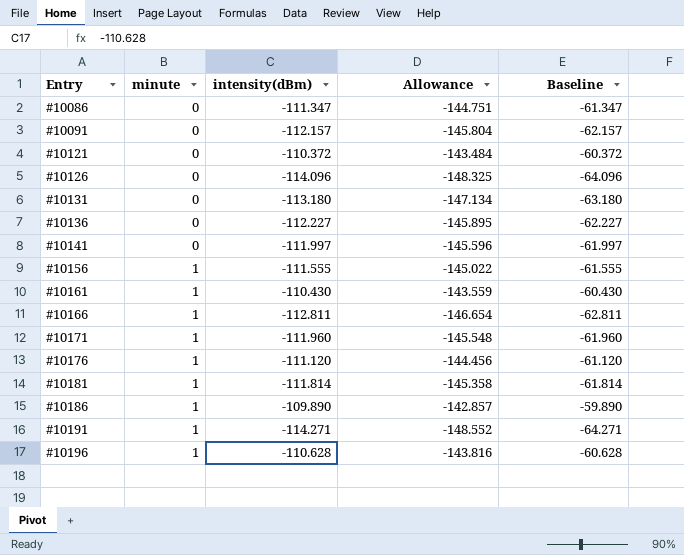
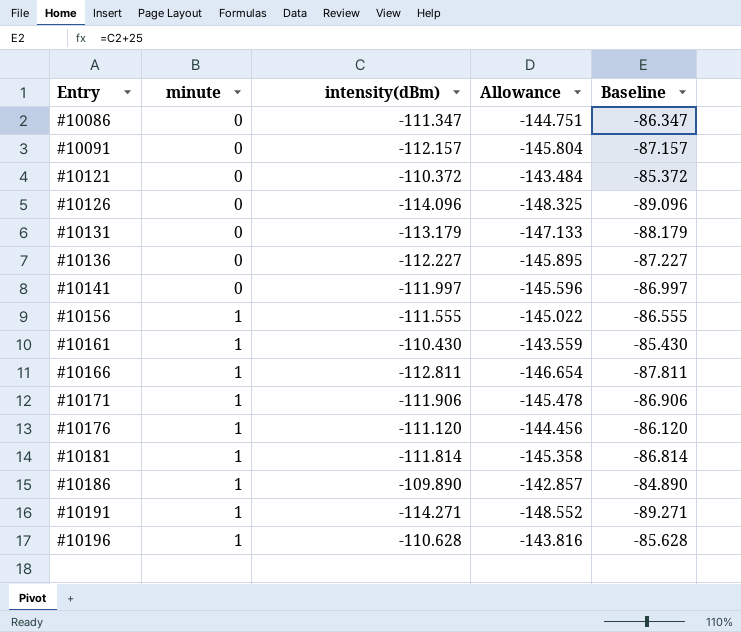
column Baseline | formula: [intensity(dBm)] + 50 -> [intensity(dBm)] + 25
#10131 | intensity(dBm): -113.180 -> -113.179
#10131 | Allowance: -147.134 -> -147.133
#10171 | intensity(dBm): -111.960 -> -111.906
#10171 | Allowance: -145.548 -> -145.478

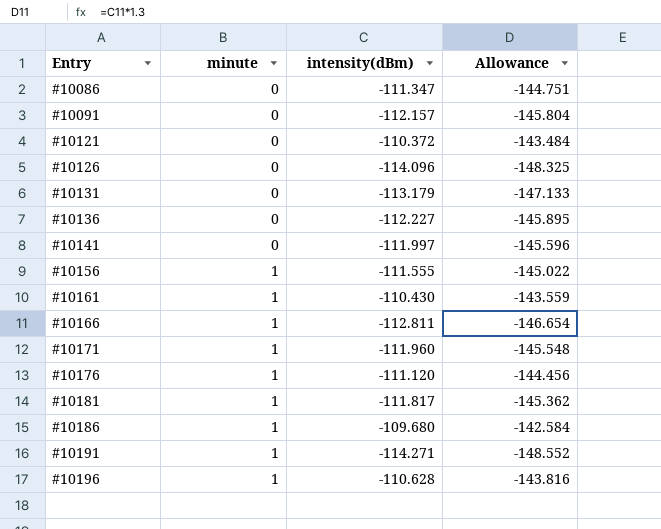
column Baseline | formula: [intensity(dBm)] + 25 -> none
#10171 | intensity(dBm): -111.906 -> -111.960
#10171 | Allowance: -145.478 -> -145.548
#10181 | intensity(dBm): -111.814 -> -111.817
#10181 | Allowance: -145.358 -> -145.362
#10186 | intensity(dBm): -109.890 -> -109.680
#10186 | Allowance: -142.857 -> -142.584

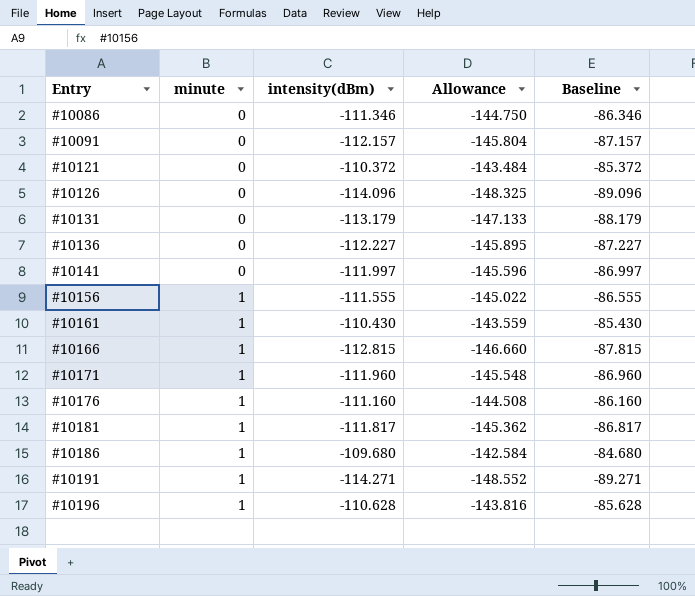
column Baseline | formula: none -> [intensity(dBm)] + 25
#10086 | intensity(dBm): -111.347 -> -111.346
#10086 | Allowance: -144.751 -> -144.750
#10166 | intensity(dBm): -112.811 -> -112.815
#10166 | Allowance: -146.654 -> -146.660
#10176 | intensity(dBm): -111.120 -> -111.160
#10176 | Allowance: -144.456 -> -144.508

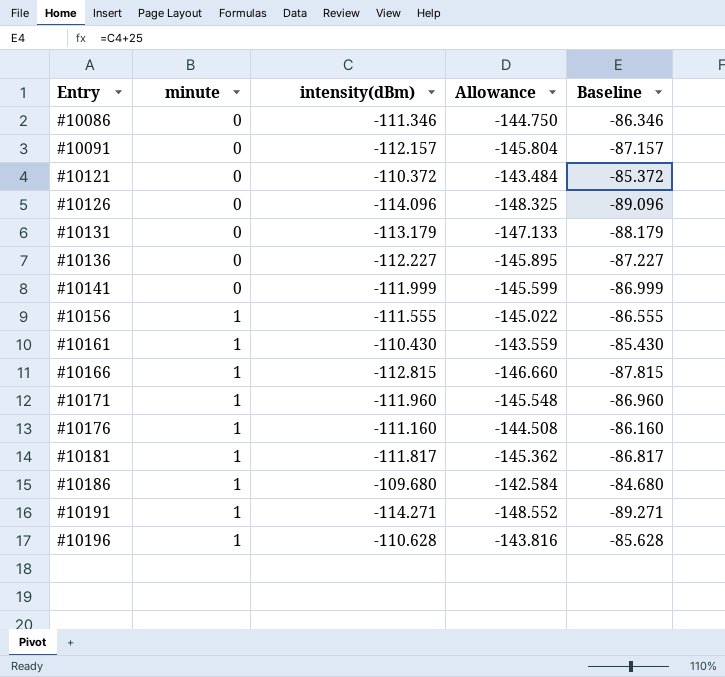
#10141 | intensity(dBm): -111.997 -> -111.999
#10141 | Allowance: -145.596 -> -145.599
#10141 | Baseline: -86.997 -> -86.999

